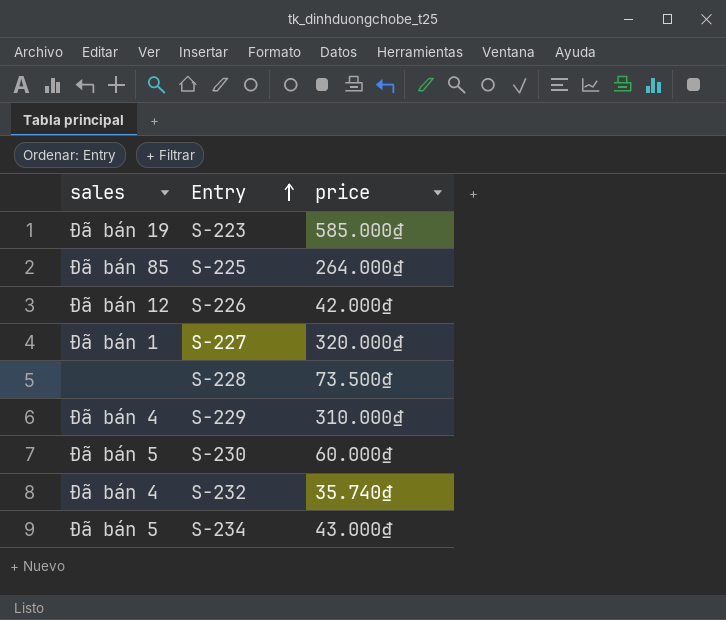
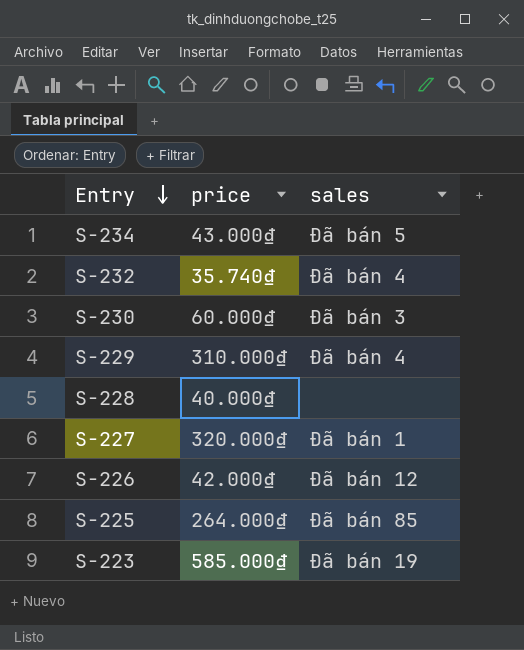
row order: Entry ascending -> Entry descending
column sales | position: 1 -> 3
S-230 | sales: Đã bán 5 -> Đã bán 3
S-228 | price: 73.500₫ -> 40.000₫

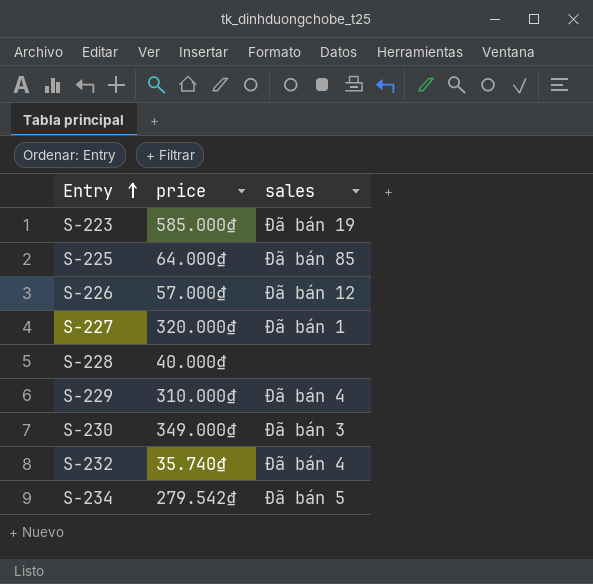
row order: Entry descending -> Entry ascending
S-225 | price: 264.000₫ -> 64.000₫
S-226 | price: 42.000₫ -> 57.000₫
S-230 | price: 60.000₫ -> 349.000₫
S-234 | price: 43.000₫ -> 279.542₫

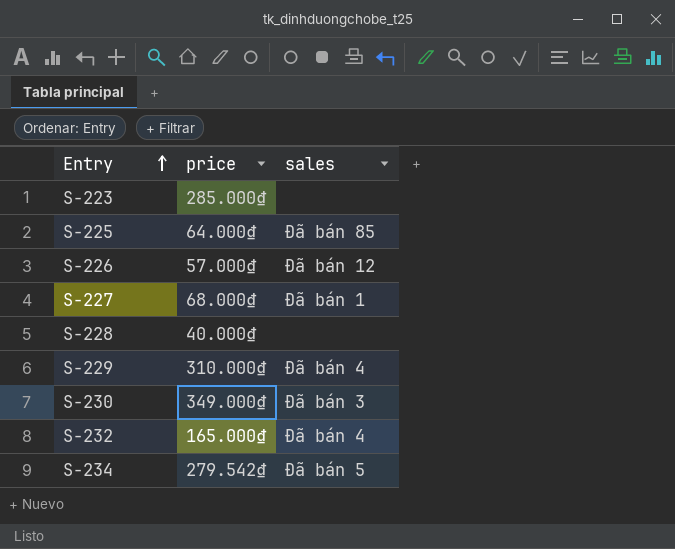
S-223 | price: 585.000₫ -> 285.000₫
S-223 | sales: Đã bán 19 -> none
S-227 | price: 320.000₫ -> 68.000₫
S-232 | price: 35.740₫ -> 165.000₫

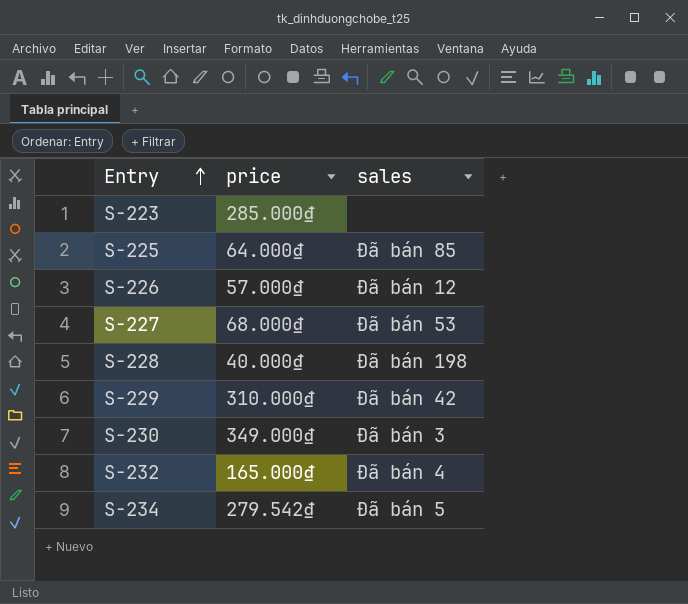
S-227 | sales: Đã bán 1 -> Đã bán 53
S-228 | sales: none -> Đã bán 198
S-229 | sales: Đã bán 4 -> Đã bán 42

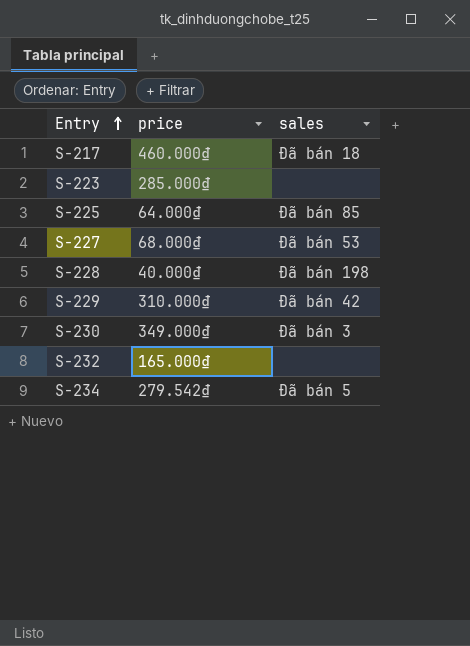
row S-226: 57.000₫ | Đã bán 12 -> none
row S-217: none -> 460.000₫ | Đã bán 18
S-232 | sales: Đã bán 4 -> none

